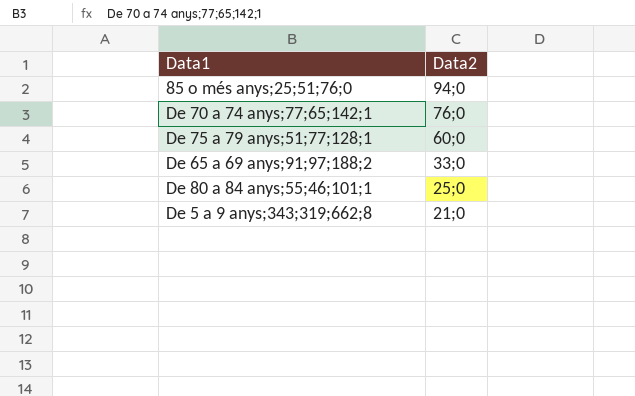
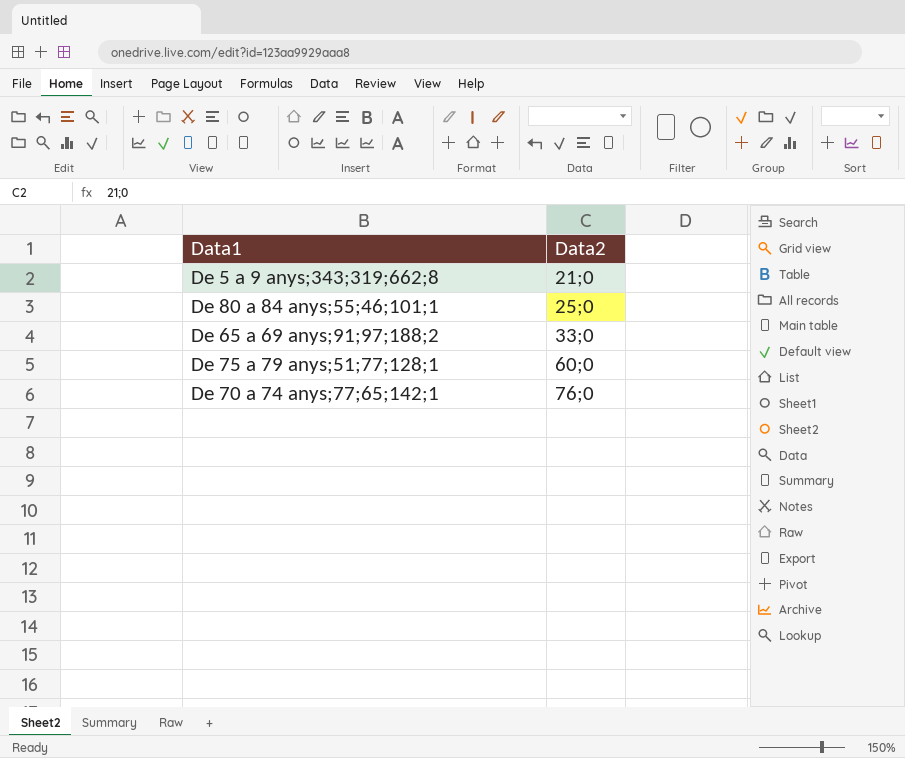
row order: Data2 descending -> Data2 ascending
row 85 o més anys;25;51;76;0: 94;0 -> none

